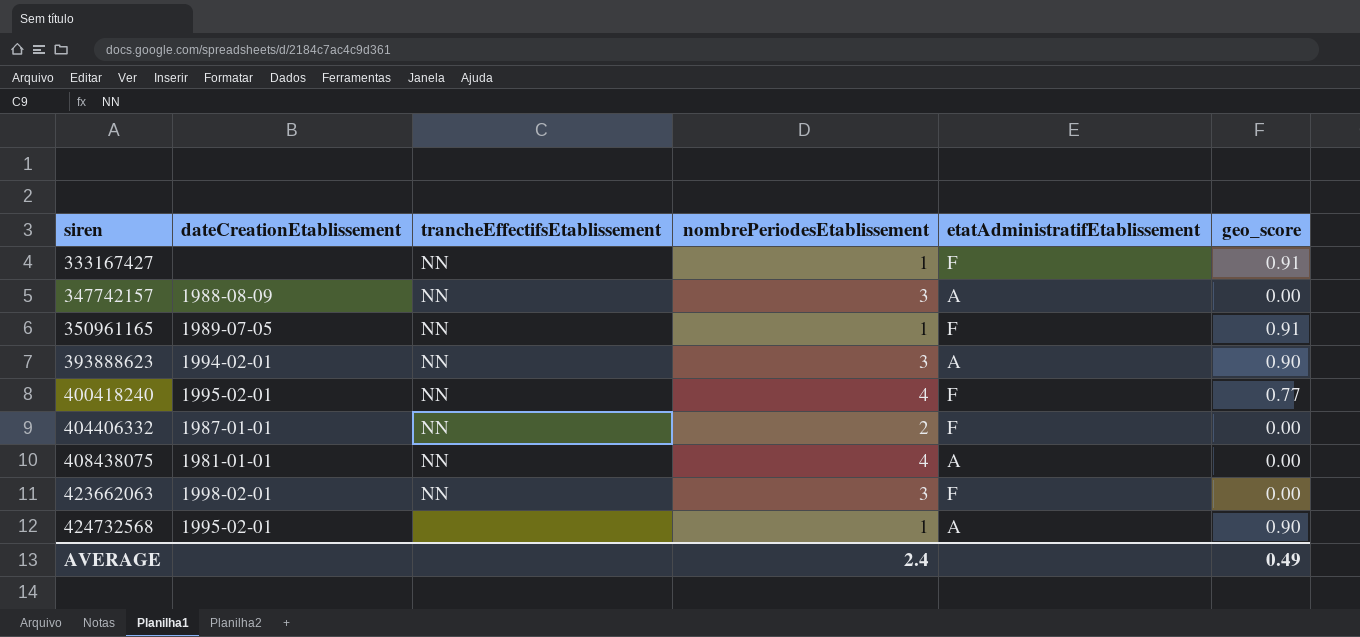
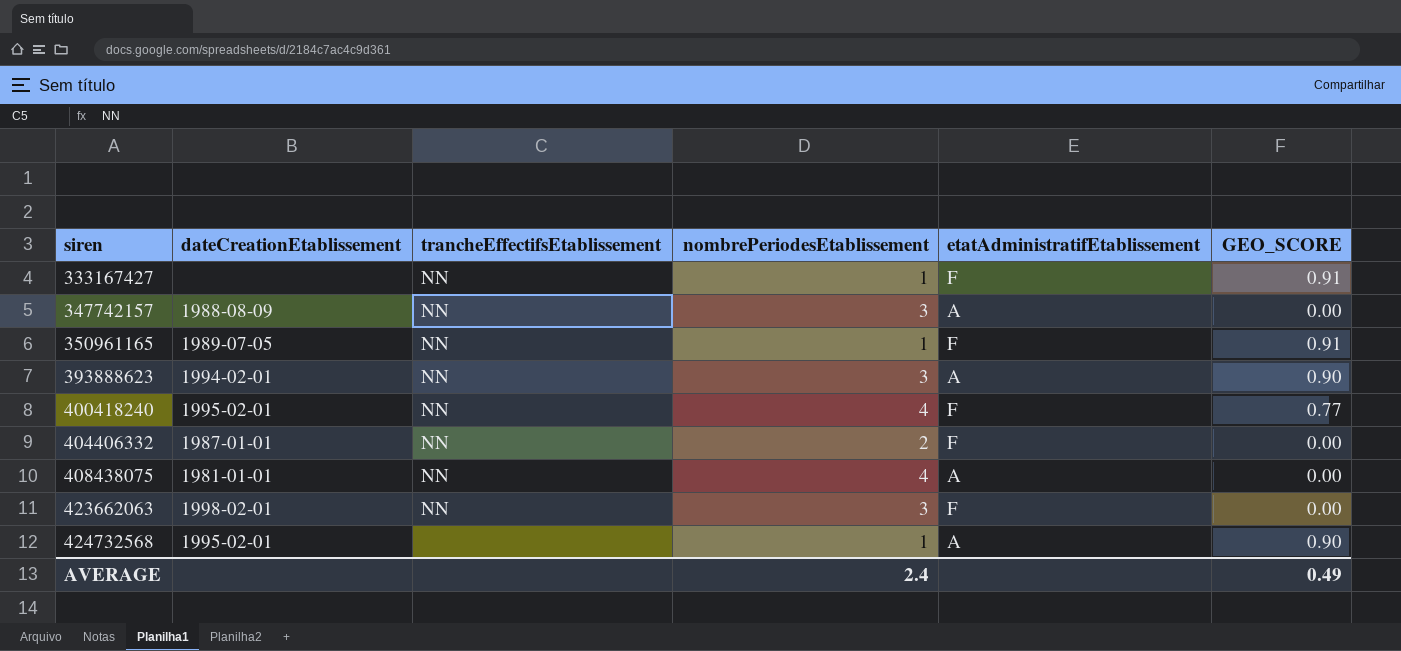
column name: geo_score -> GEO_SCORE

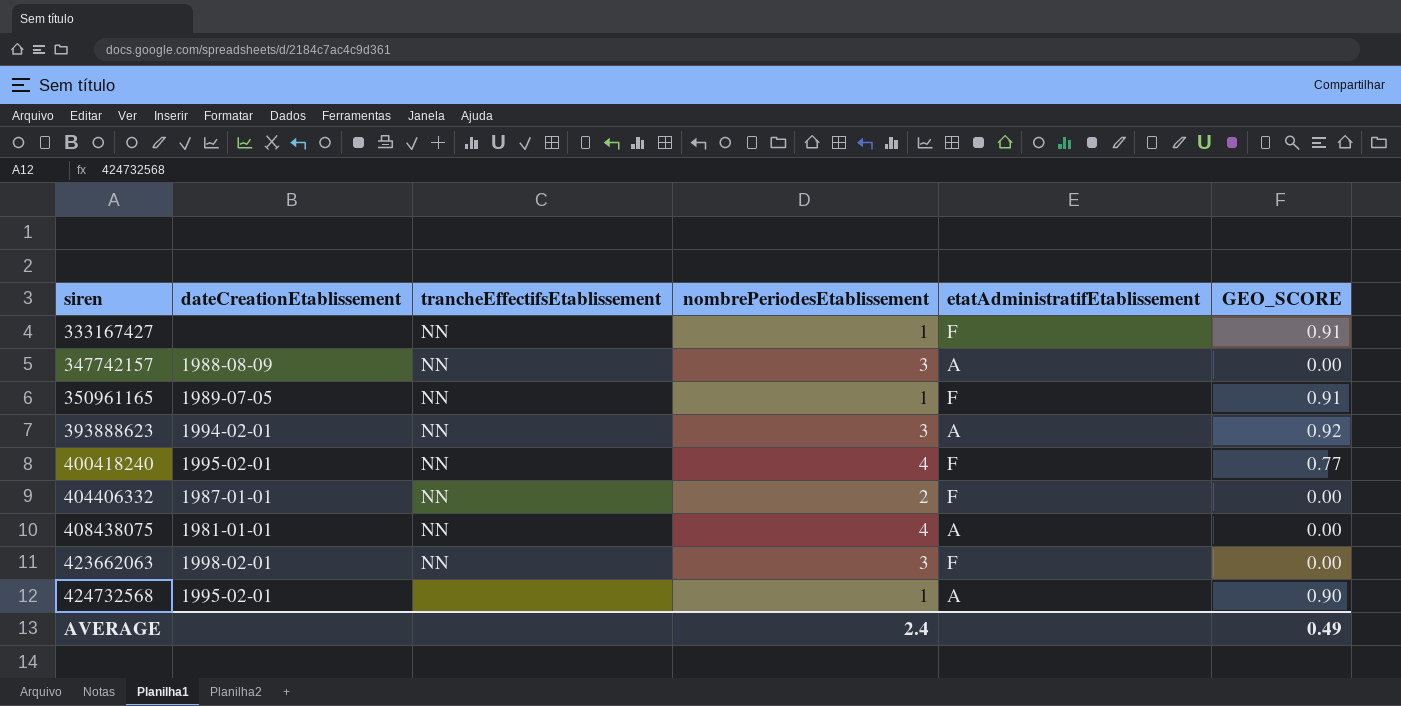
393888623 | GEO_SCORE: 0.90 -> 0.92

